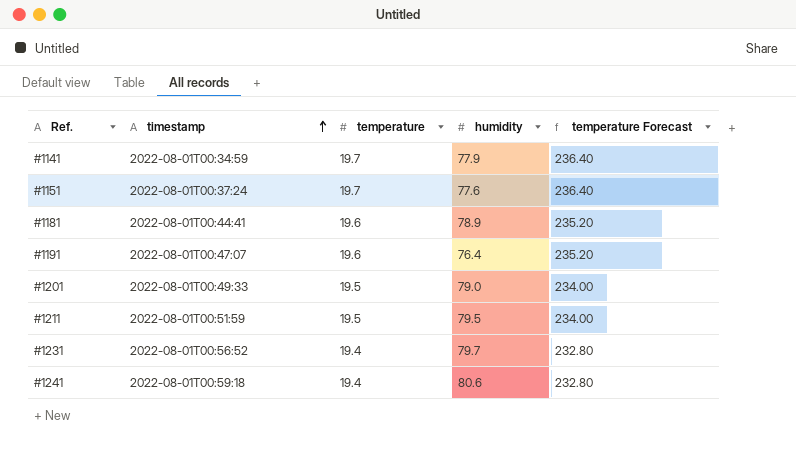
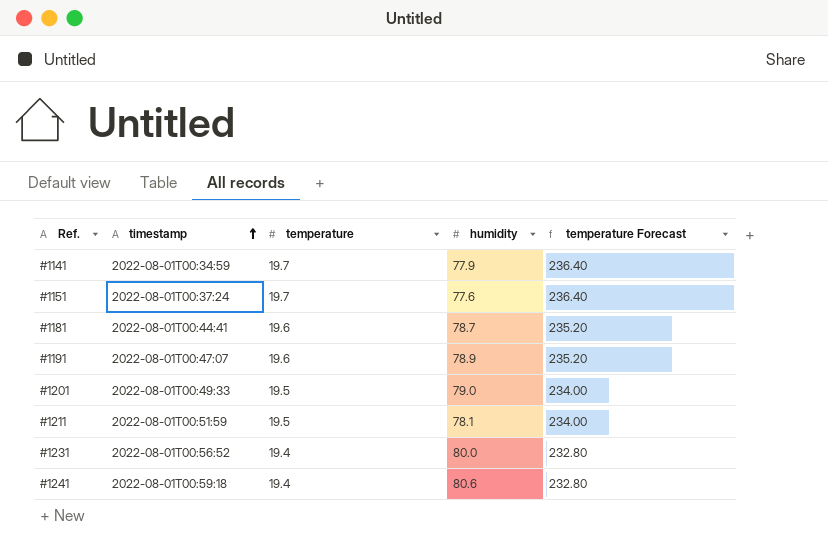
#1181 | humidity: 78.9 -> 78.7
#1191 | humidity: 76.4 -> 78.9
#1211 | humidity: 79.5 -> 78.1
#1231 | humidity: 79.7 -> 80.0

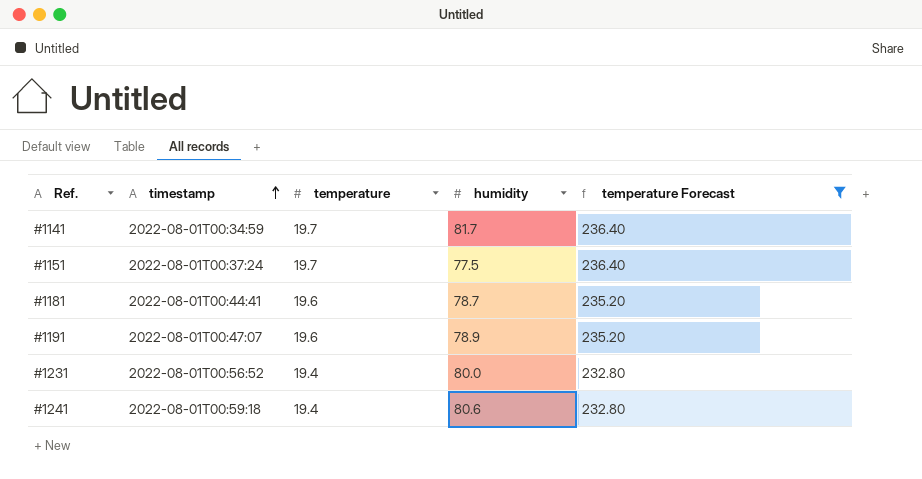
filter: none -> temperature Forecast != 234.00
#1141 | humidity: 77.9 -> 81.7
#1151 | humidity: 77.6 -> 77.5

